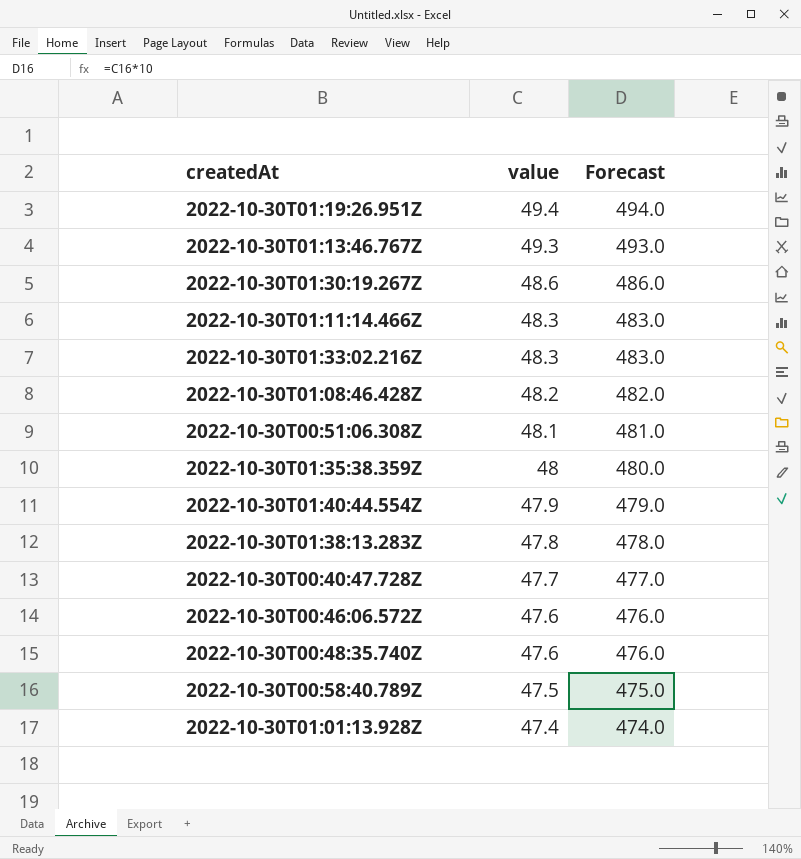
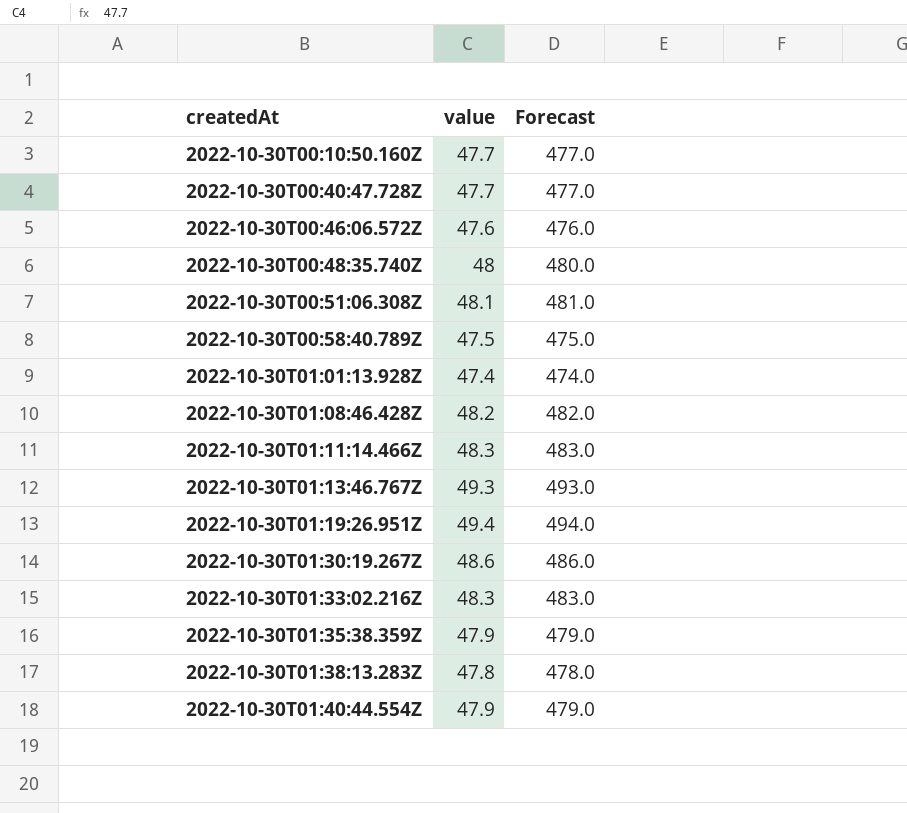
row order: value descending -> createdAt ascending
row 2022-10-30T00:10:50.160Z: none -> 47.7 | 477.0
2022-10-30T00:48:35.740Z | value: 47.6 -> 48
2022-10-30T00:48:35.740Z | Forecast: 476.0 -> 480.0
2022-10-30T01:35:38.359Z | value: 48 -> 47.9
2022-10-30T01:35:38.359Z | Forecast: 480.0 -> 479.0

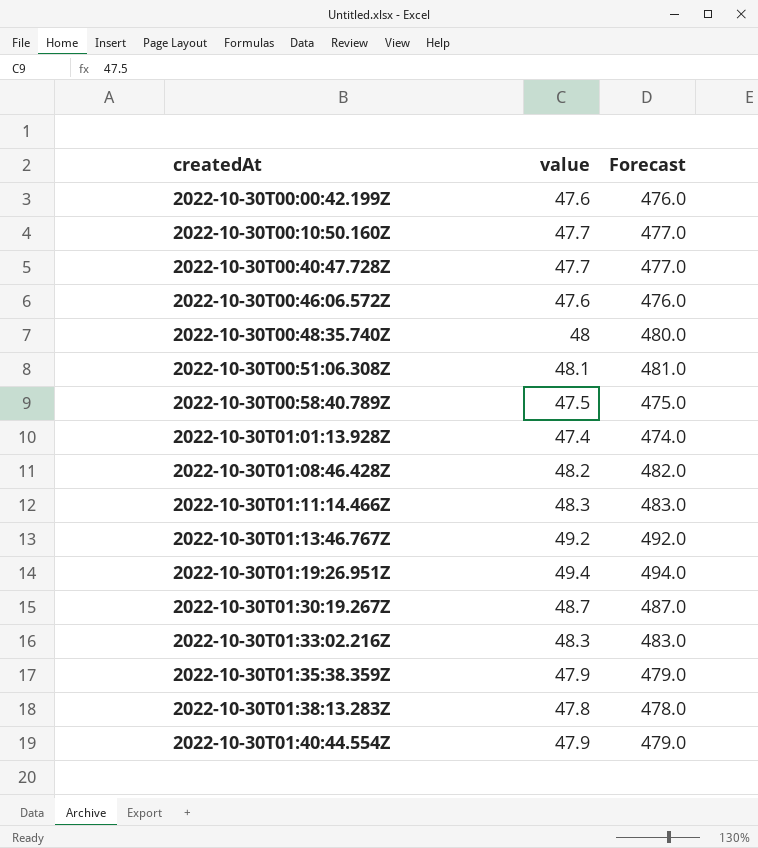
row 2022-10-30T00:00:42.199Z: none -> 47.6 | 476.0
2022-10-30T01:13:46.767Z | value: 49.3 -> 49.2
2022-10-30T01:13:46.767Z | Forecast: 493.0 -> 492.0
2022-10-30T01:30:19.267Z | value: 48.6 -> 48.7
2022-10-30T01:30:19.267Z | Forecast: 486.0 -> 487.0

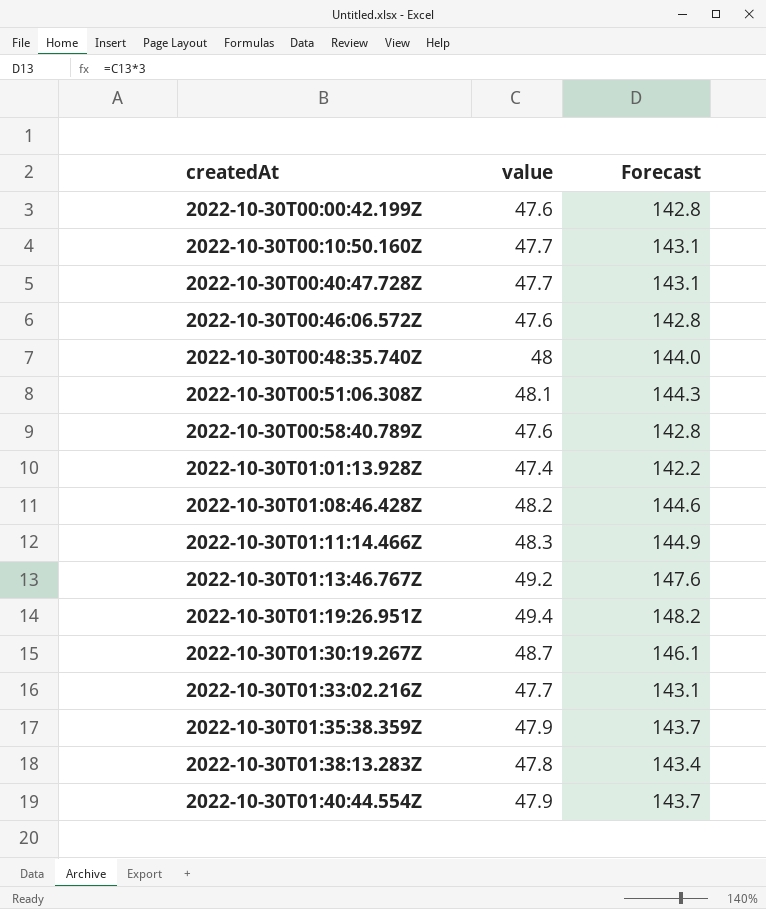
column Forecast | formula: [value] * 10 -> [value] * 3
2022-10-30T00:58:40.789Z | value: 47.5 -> 47.6
2022-10-30T01:33:02.216Z | value: 48.3 -> 47.7

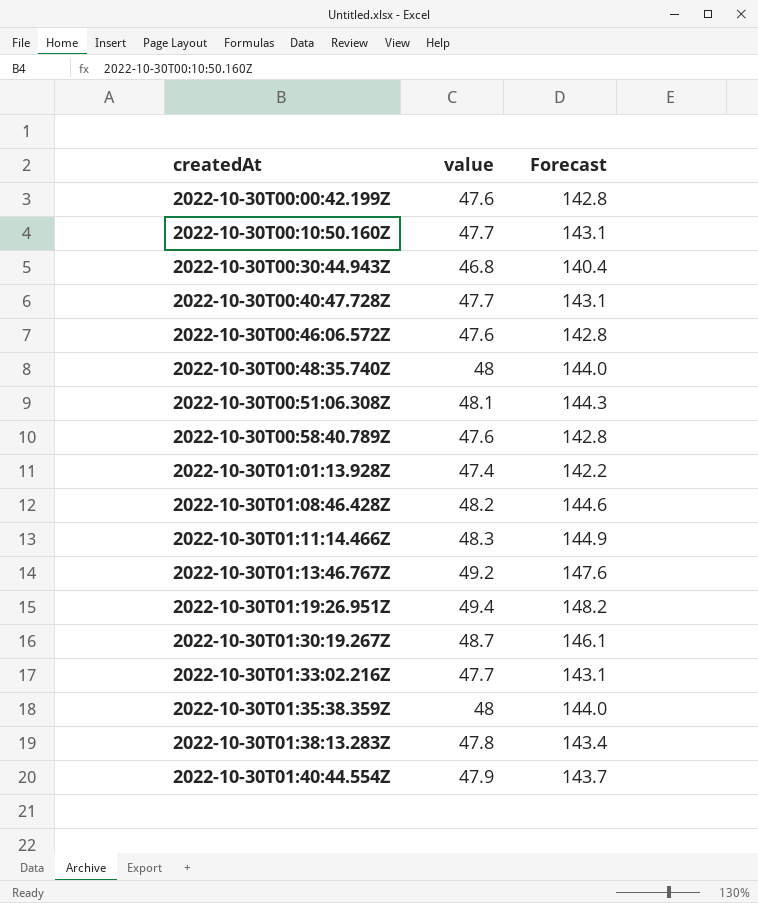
row 2022-10-30T00:30:44.943Z: none -> 46.8 | 140.4
2022-10-30T01:35:38.359Z | value: 47.9 -> 48
2022-10-30T01:35:38.359Z | Forecast: 143.7 -> 144.0

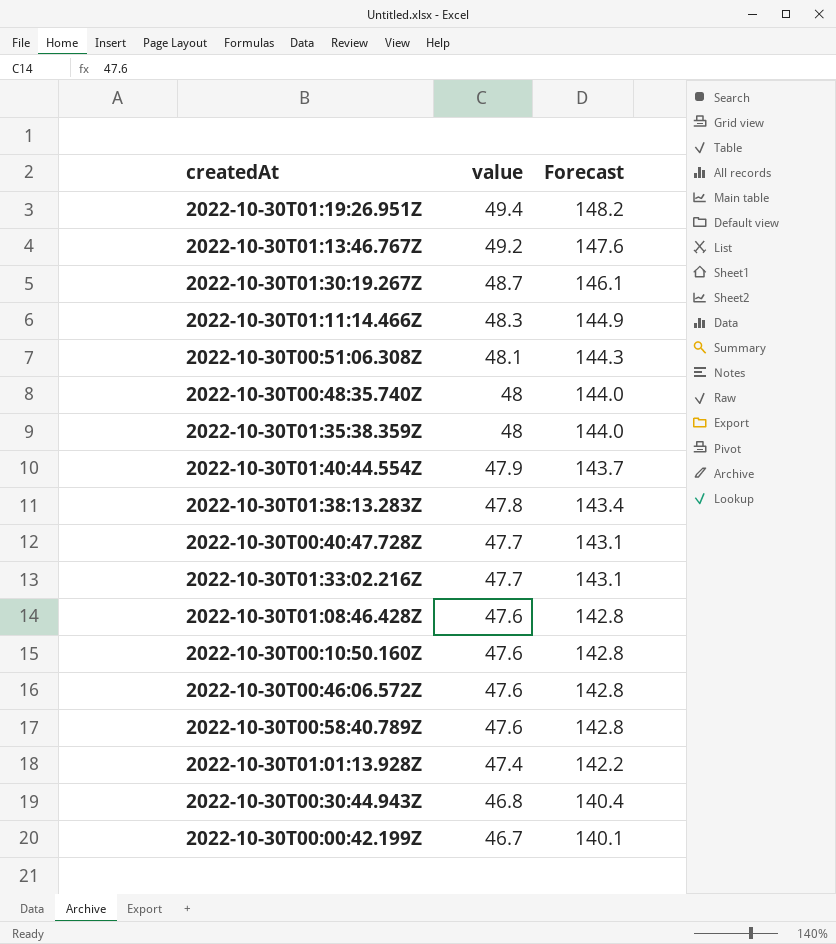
row order: createdAt ascending -> value descending
2022-10-30T01:08:46.428Z | value: 48.2 -> 47.6
2022-10-30T01:08:46.428Z | Forecast: 144.6 -> 142.8
2022-10-30T00:10:50.160Z | value: 47.7 -> 47.6
2022-10-30T00:10:50.160Z | Forecast: 143.1 -> 142.8
2022-10-30T00:00:42.199Z | value: 47.6 -> 46.7
2022-10-30T00:00:42.199Z | Forecast: 142.8 -> 140.1

